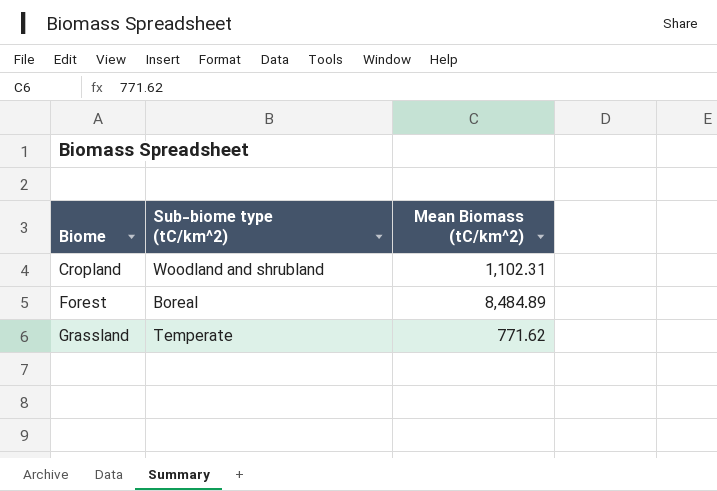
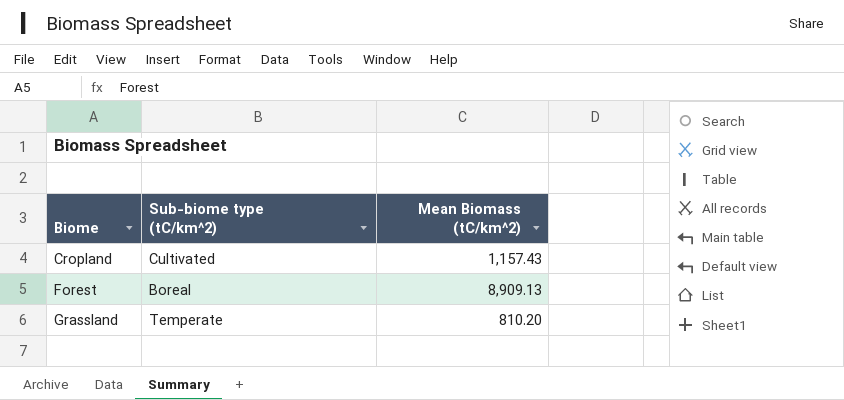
Cropland | Sub-biome type (tC/km^2): Woodland and shrubland -> Cultivated
Cropland | Mean Biomass (tC/km^2): 1,102.31 -> 1,157.43
Forest | Mean Biomass (tC/km^2): 8,484.89 -> 8,909.13
Grassland | Mean Biomass (tC/km^2): 771.62 -> 810.20

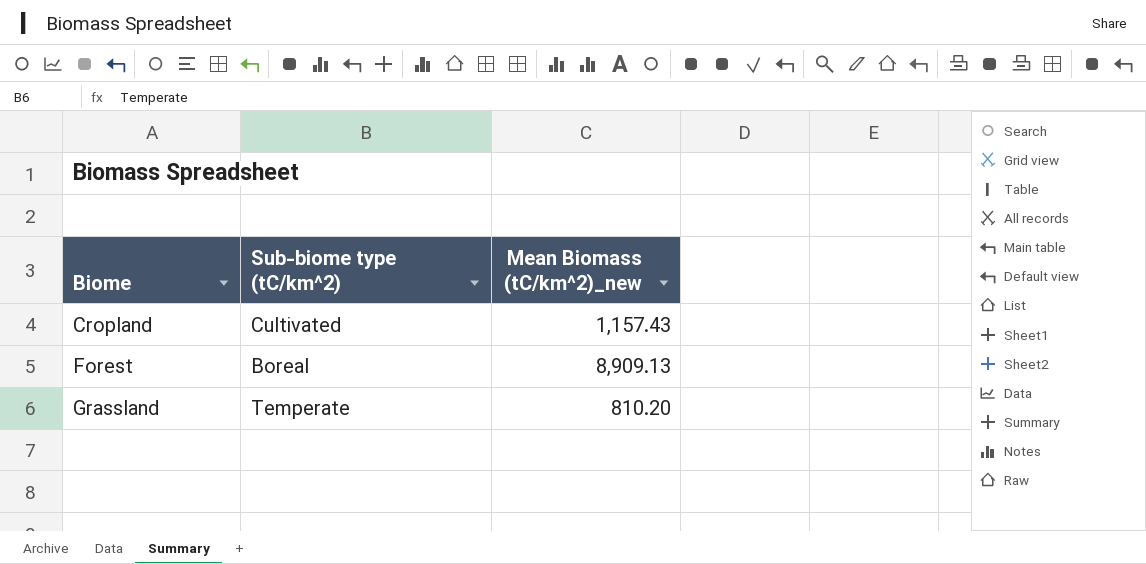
column name: Mean Biomass (tC/km^2) -> Mean Biomass (tC/km^2)_new

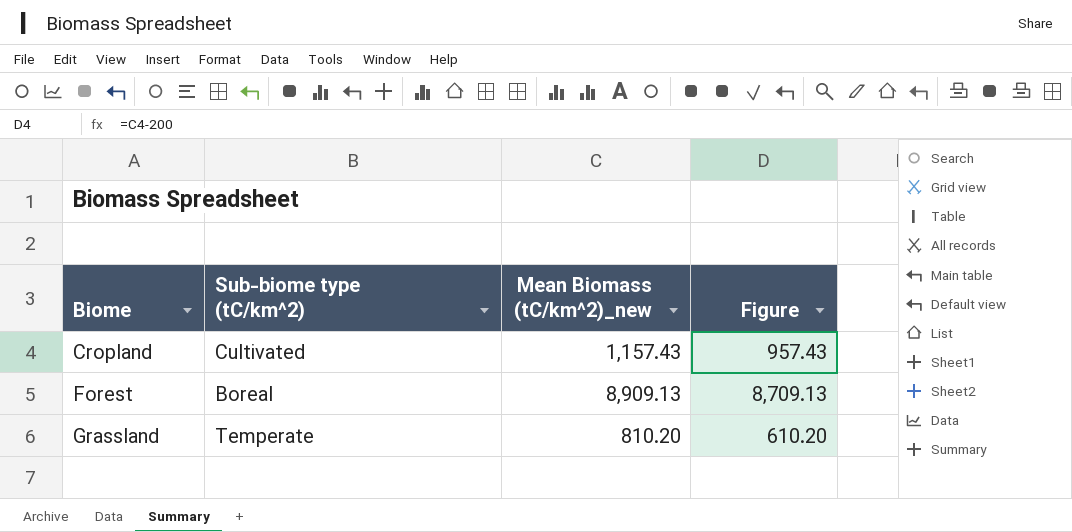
column Figure | formula: none -> [Mean Biomass (tC/km^2)_new] - 200

